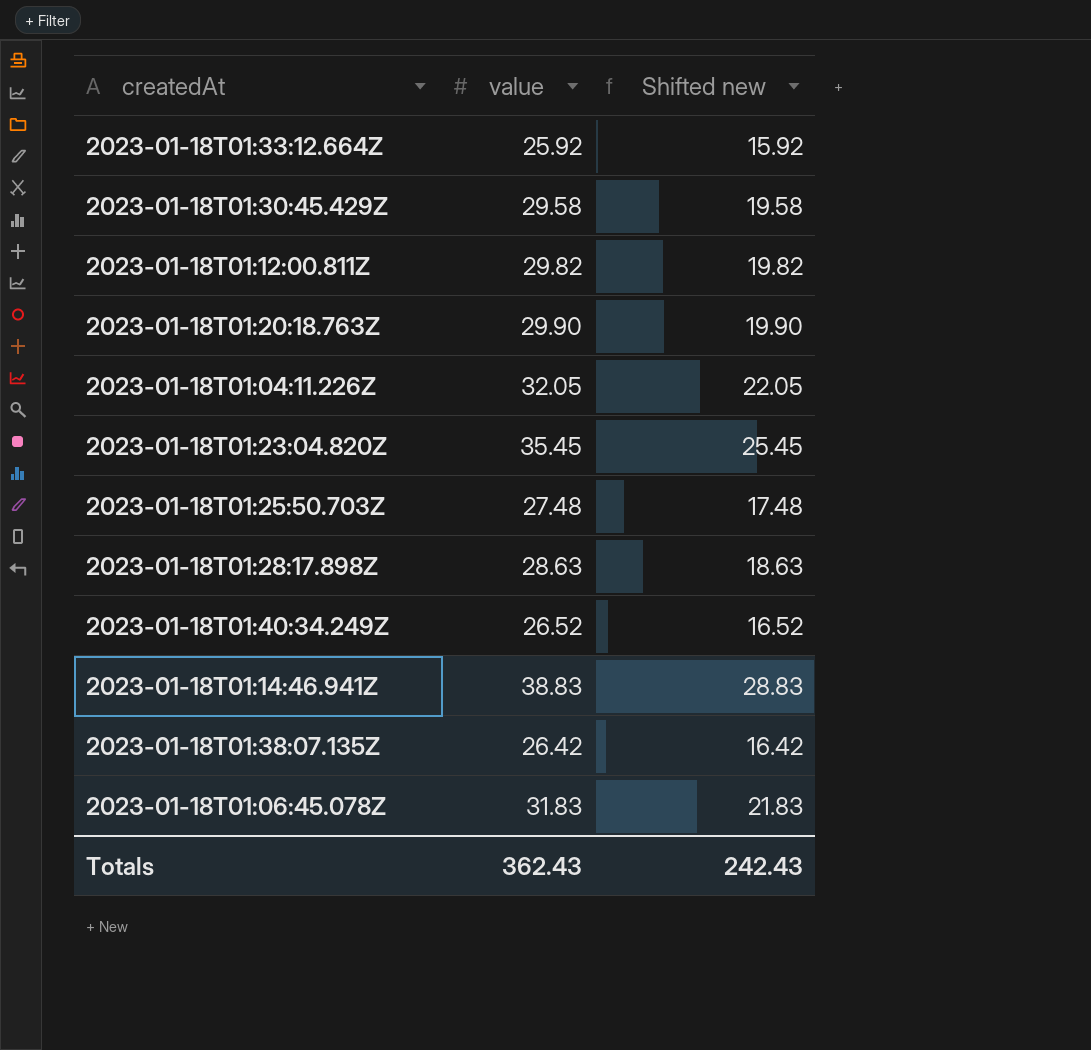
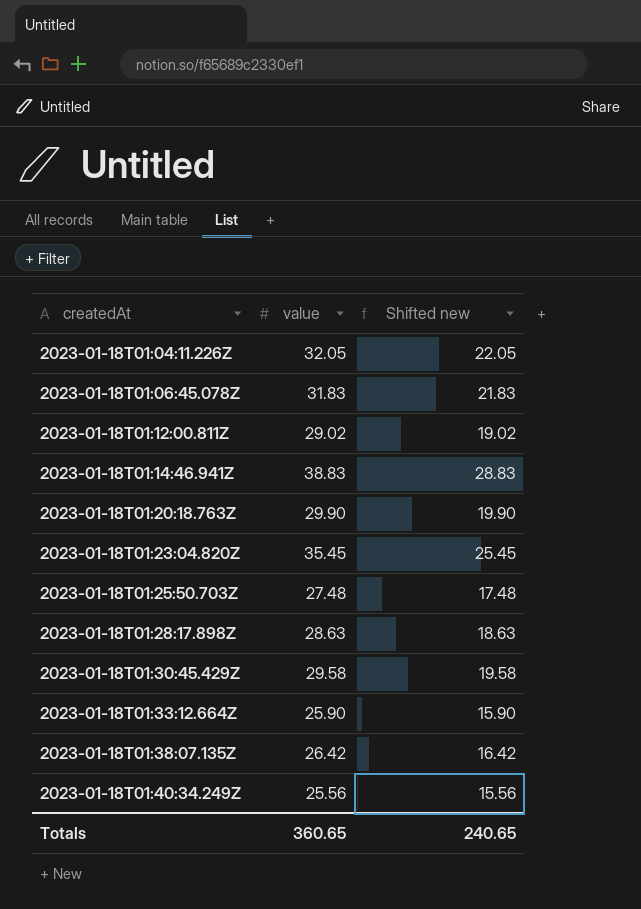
row order: none -> createdAt ascending
2023-01-18T01:12:00.811Z | value: 29.82 -> 29.02
2023-01-18T01:12:00.811Z | Shifted new: 19.82 -> 19.02
2023-01-18T01:33:12.664Z | value: 25.92 -> 25.90
2023-01-18T01:33:12.664Z | Shifted new: 15.92 -> 15.90
2023-01-18T01:40:34.249Z | value: 26.52 -> 25.56
2023-01-18T01:40:34.249Z | Shifted new: 16.52 -> 15.56
Totals | value: 362.43 -> 360.65
Totals | Shifted new: 242.43 -> 240.65

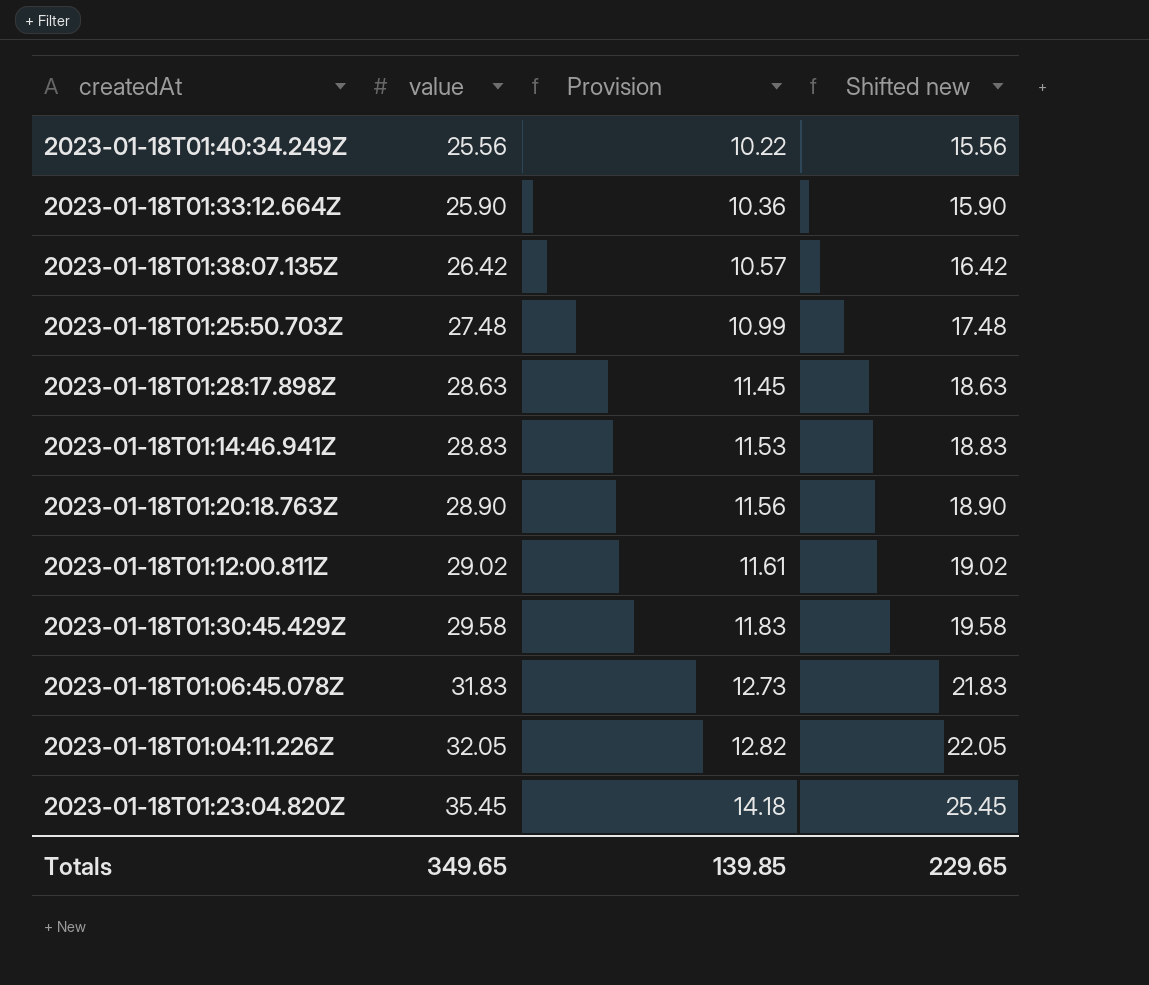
row order: createdAt ascending -> value ascending
column Provision | formula: none -> [value] * 0.4
2023-01-18T01:14:46.941Z | value: 38.83 -> 28.83
2023-01-18T01:14:46.941Z | Shifted new: 28.83 -> 18.83
2023-01-18T01:20:18.763Z | value: 29.90 -> 28.90
2023-01-18T01:20:18.763Z | Shifted new: 19.90 -> 18.90
Totals | value: 360.65 -> 349.65
Totals | Shifted new: 240.65 -> 229.65

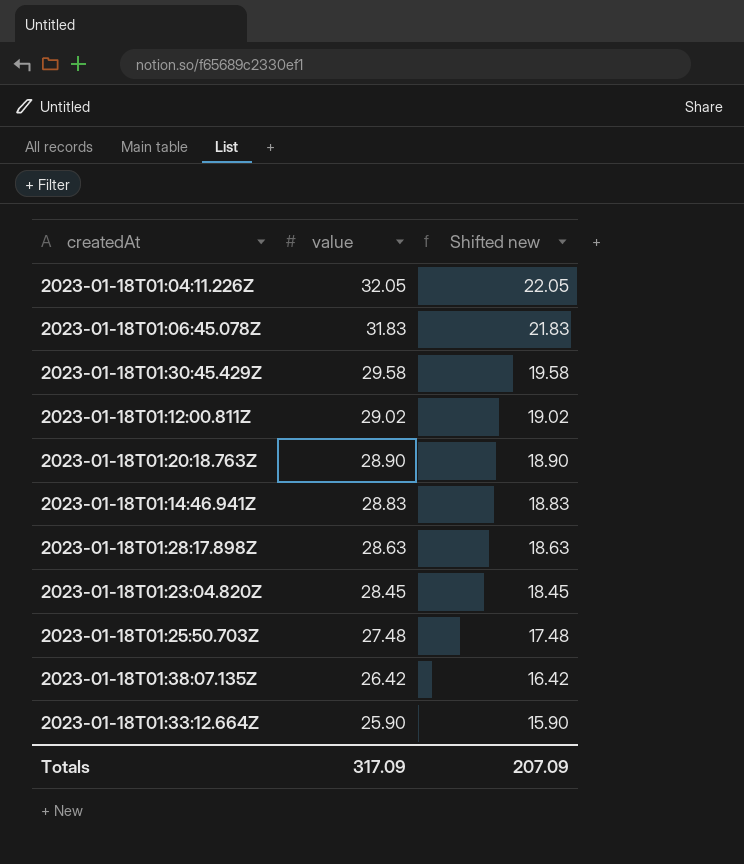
row order: value ascending -> value descending
column Provision | formula: [value] * 0.4 -> none
row 2023-01-18T01:40:34.249Z: 25.56 | 10.22 | 15.56 -> none
2023-01-18T01:23:04.820Z | value: 35.45 -> 28.45
2023-01-18T01:23:04.820Z | Shifted new: 25.45 -> 18.45
Totals | value: 349.65 -> 317.09
Totals | Shifted new: 229.65 -> 207.09

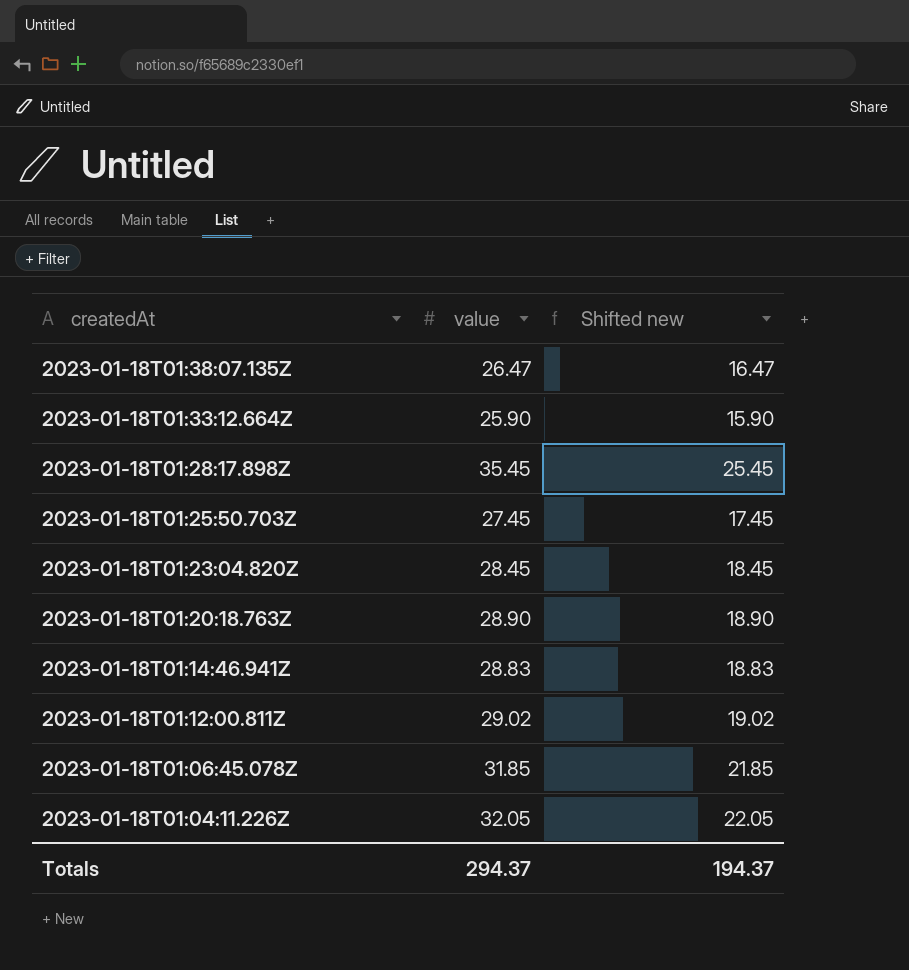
row order: value descending -> createdAt descending
row 2023-01-18T01:30:45.429Z: 29.58 | 19.58 -> none
2023-01-18T01:38:07.135Z | value: 26.42 -> 26.47
2023-01-18T01:38:07.135Z | Shifted new: 16.42 -> 16.47
2023-01-18T01:28:17.898Z | value: 28.63 -> 35.45
2023-01-18T01:28:17.898Z | Shifted new: 18.63 -> 25.45
2023-01-18T01:25:50.703Z | value: 27.48 -> 27.45
2023-01-18T01:25:50.703Z | Shifted new: 17.48 -> 17.45
2023-01-18T01:06:45.078Z | value: 31.83 -> 31.85
2023-01-18T01:06:45.078Z | Shifted new: 21.83 -> 21.85
Totals | value: 317.09 -> 294.37
Totals | Shifted new: 207.09 -> 194.37

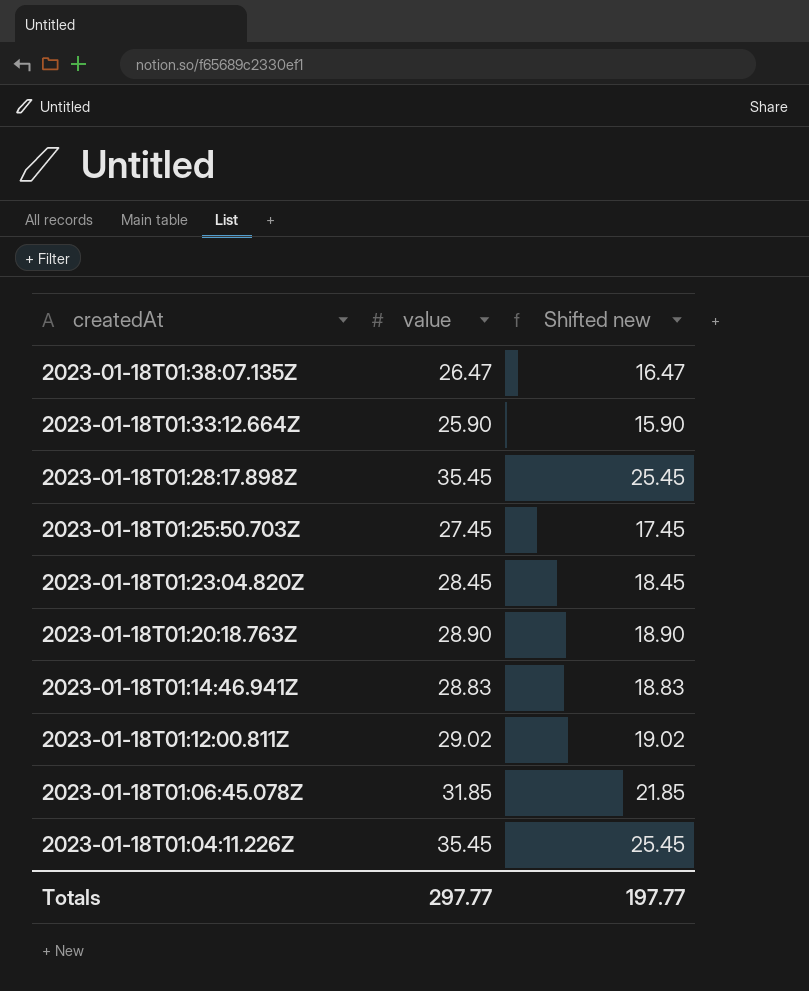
2023-01-18T01:04:11.226Z | value: 32.05 -> 35.45
2023-01-18T01:04:11.226Z | Shifted new: 22.05 -> 25.45
Totals | value: 294.37 -> 297.77
Totals | Shifted new: 194.37 -> 197.77

